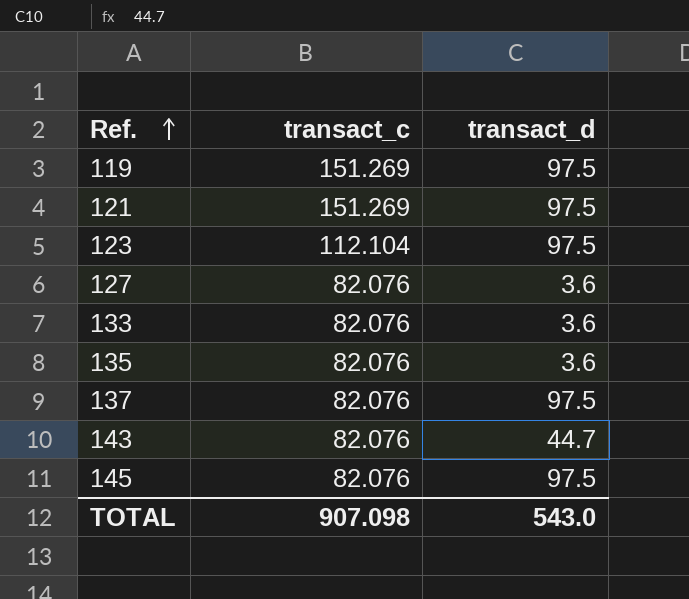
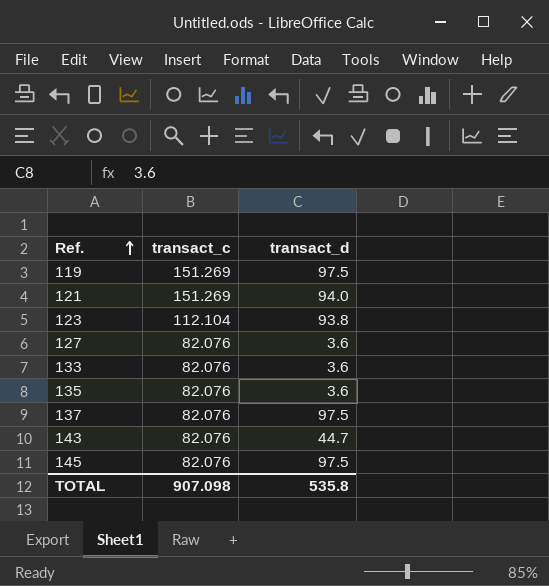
121 | transact_d: 97.5 -> 94.0
123 | transact_d: 97.5 -> 93.8
TOTAL | transact_d: 543.0 -> 535.8

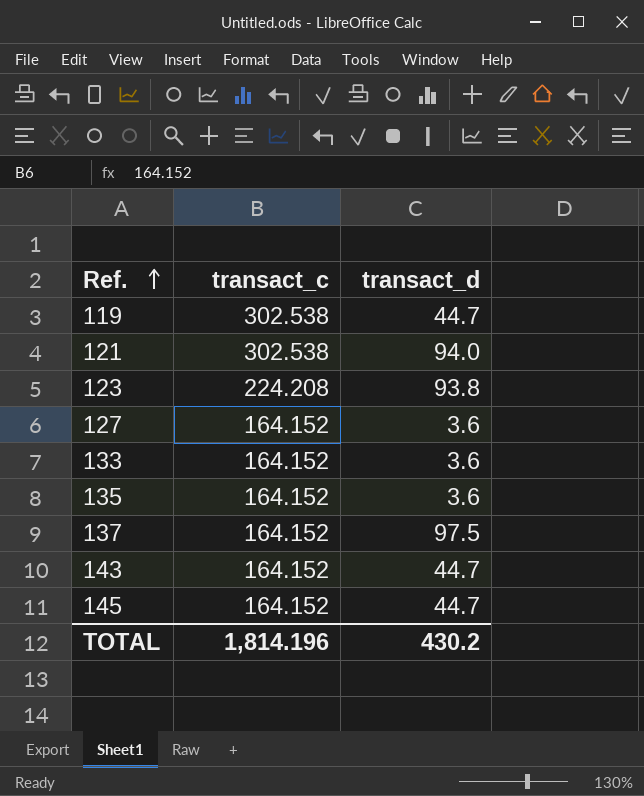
119 | transact_c: 151.269 -> 302.538
119 | transact_d: 97.5 -> 44.7
121 | transact_c: 151.269 -> 302.538
123 | transact_c: 112.104 -> 224.208
127 | transact_c: 82.076 -> 164.152
133 | transact_c: 82.076 -> 164.152
135 | transact_c: 82.076 -> 164.152
137 | transact_c: 82.076 -> 164.152
143 | transact_c: 82.076 -> 164.152
145 | transact_c: 82.076 -> 164.152
145 | transact_d: 97.5 -> 44.7
TOTAL | transact_c: 907.098 -> 1,814.196
TOTAL | transact_d: 535.8 -> 430.2

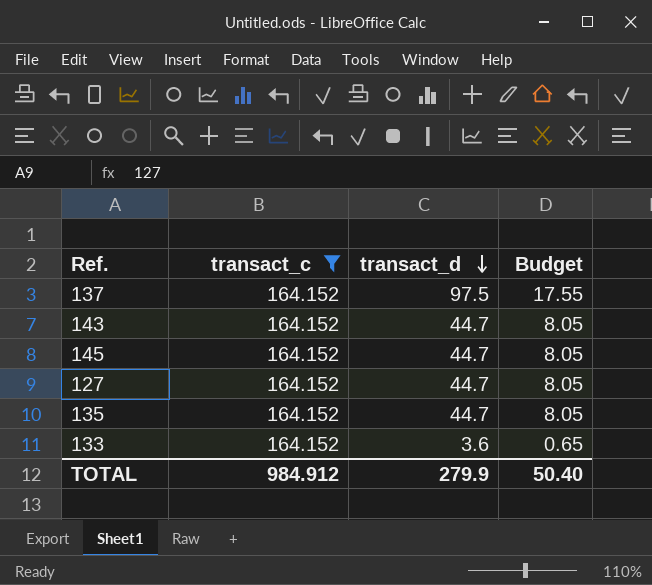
filter: none -> transact_c = 164.152
row order: Ref. ascending -> transact_d descending
column Budget | formula: none -> [transact_d] * 0.18
127 | transact_d: 3.6 -> 44.7
135 | transact_d: 3.6 -> 44.7
TOTAL | transact_c: 1,814.196 -> 984.912
TOTAL | transact_d: 430.2 -> 279.9

